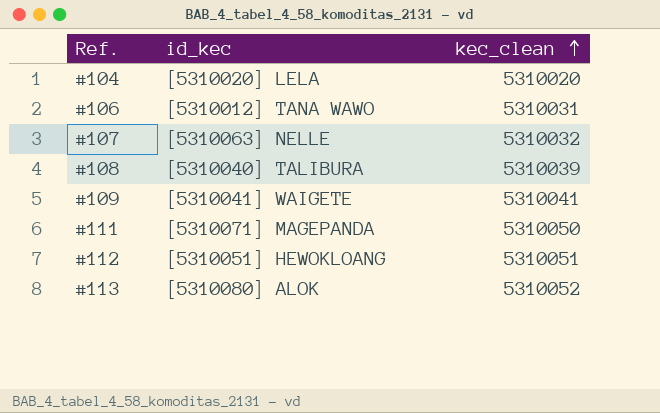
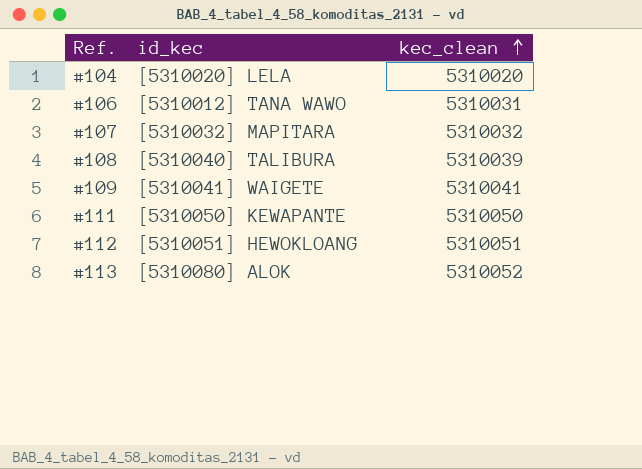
#107 | id_kec: [5310063] NELLE -> [5310032] MAPITARA
#111 | id_kec: [5310071] MAGEPANDA -> [5310050] KEWAPANTE

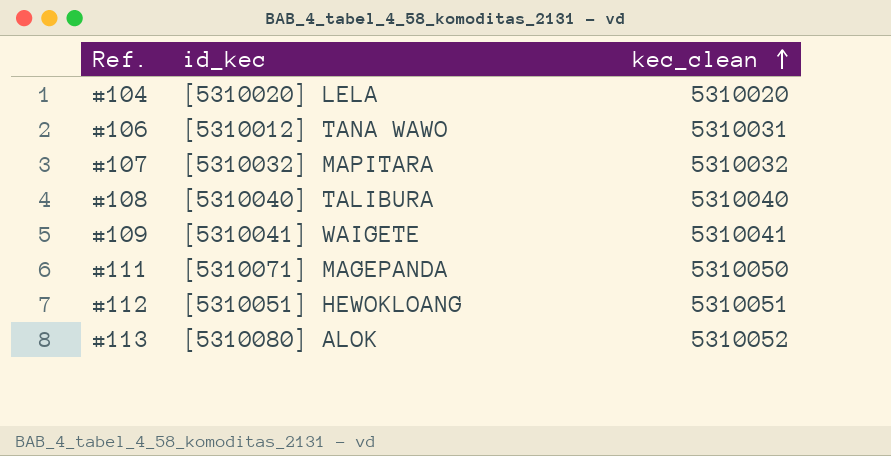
#108 | kec_clean: 5310039 -> 5310040
#111 | id_kec: [5310050] KEWAPANTE -> [5310071] MAGEPANDA

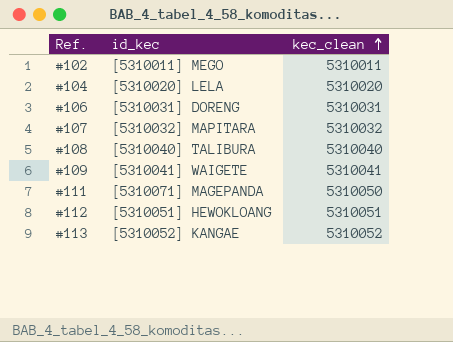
row #102: none -> [5310011] MEGO | 5310011
#106 | id_kec: [5310012] TANA WAWO -> [5310031] DORENG
#113 | id_kec: [5310080] ALOK -> [5310052] KANGAE

